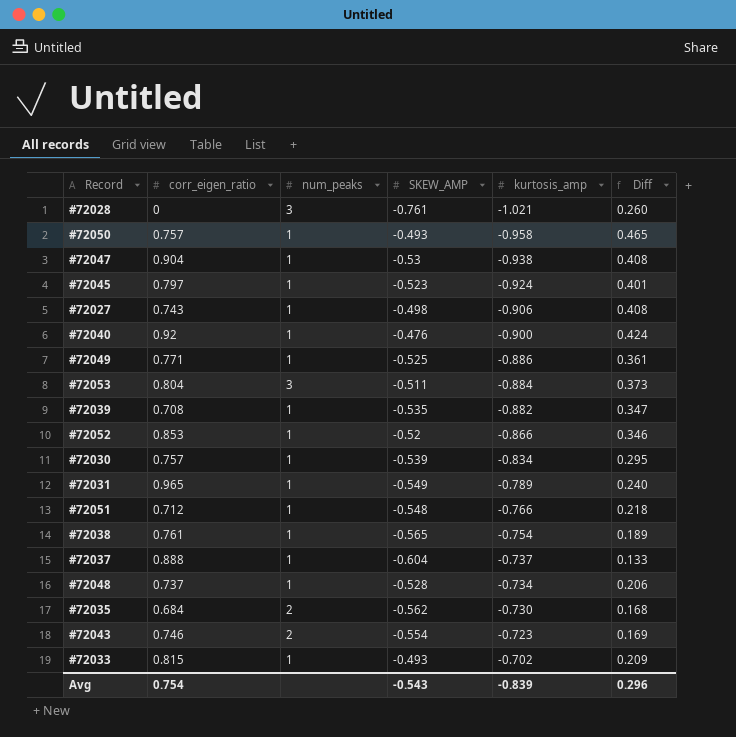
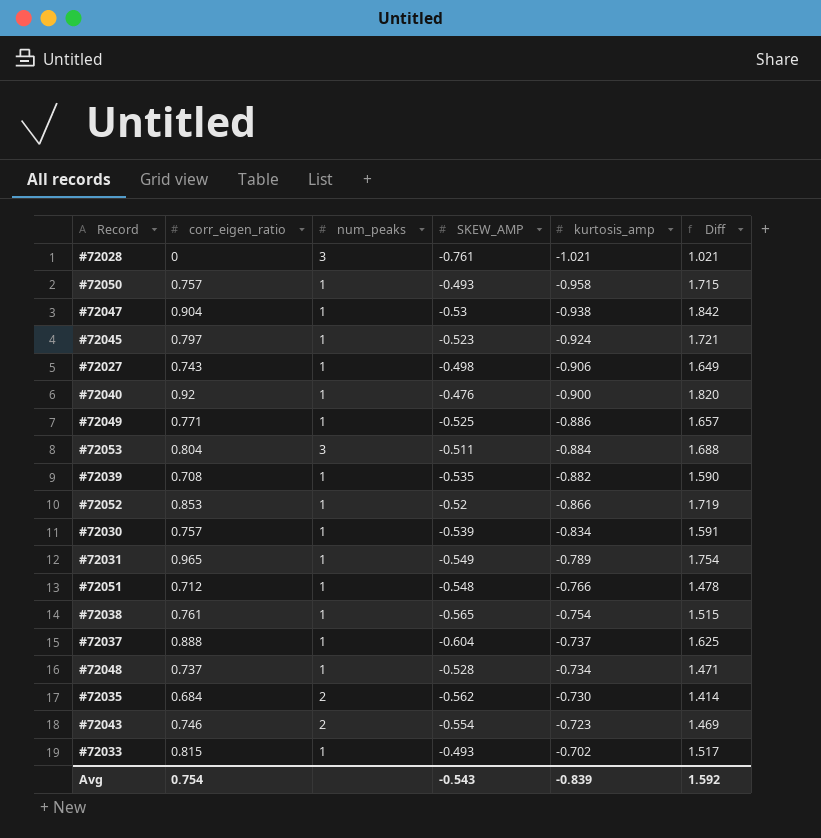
column Diff | formula: [SKEW_AMP] - [kurtosis_amp] -> [corr_eigen_ratio] - [kurtosis_amp]
Avg | Diff: 0.296 -> 1.592

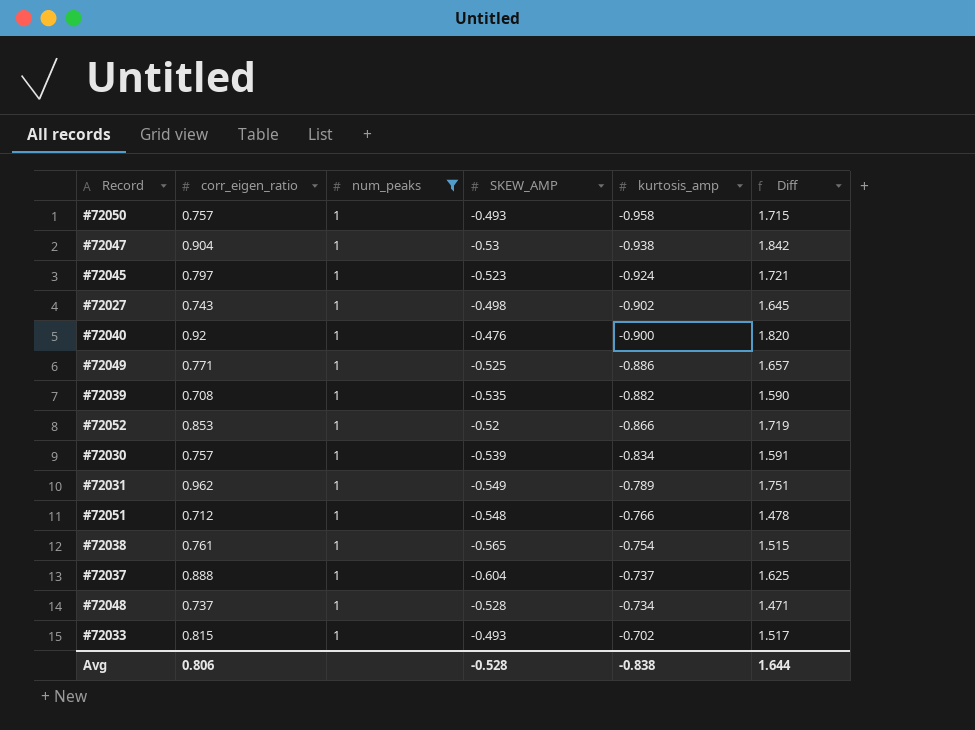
filter: none -> num_peaks = 1
#72027 | kurtosis_amp: -0.906 -> -0.902
#72027 | Diff: 1.649 -> 1.645
#72031 | corr_eigen_ratio: 0.965 -> 0.962
#72031 | Diff: 1.754 -> 1.751
Avg | corr_eigen_ratio: 0.754 -> 0.806
Avg | SKEW_AMP: -0.543 -> -0.528
Avg | kurtosis_amp: -0.839 -> -0.838
Avg | Diff: 1.592 -> 1.644

